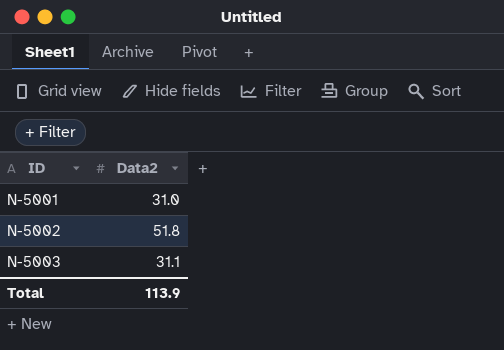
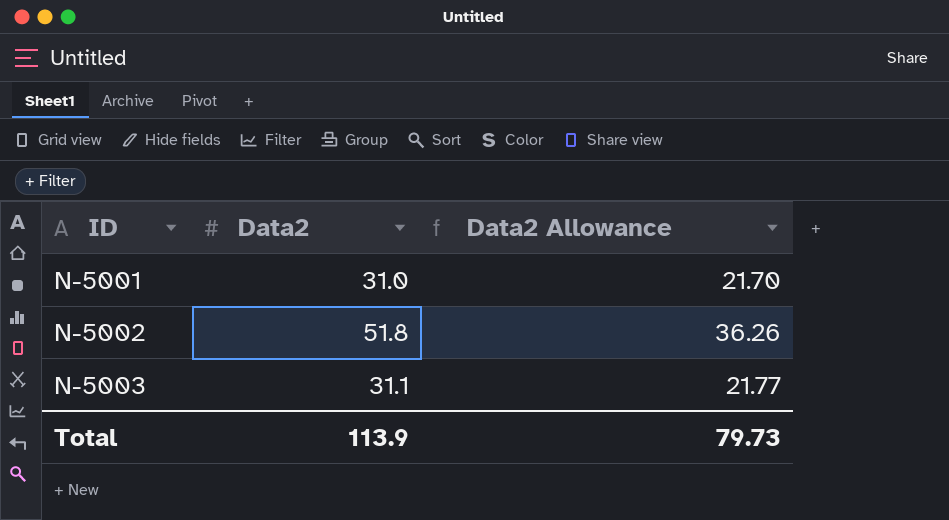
column Data2 Allowance | formula: none -> [Data2] * 0.7

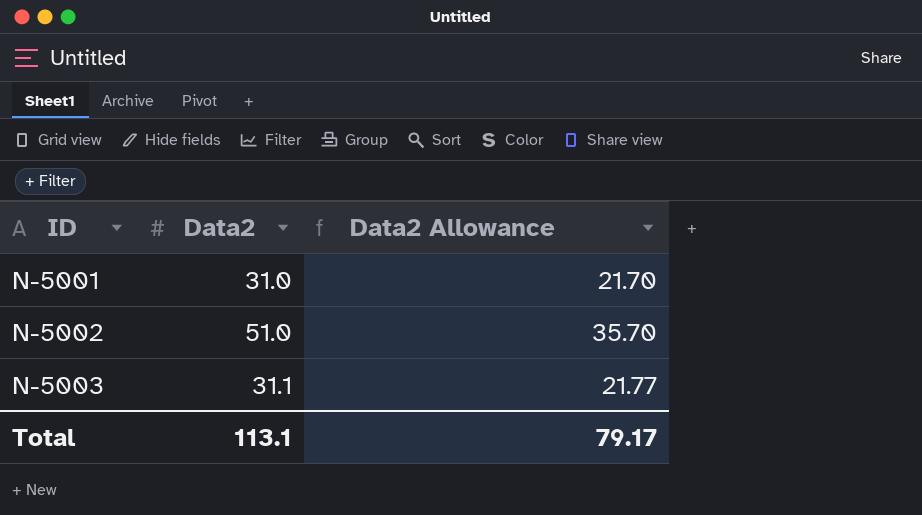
N-5002 | Data2: 51.8 -> 51.0
N-5002 | Data2 Allowance: 36.26 -> 35.70
Total | Data2: 113.9 -> 113.1
Total | Data2 Allowance: 79.73 -> 79.17

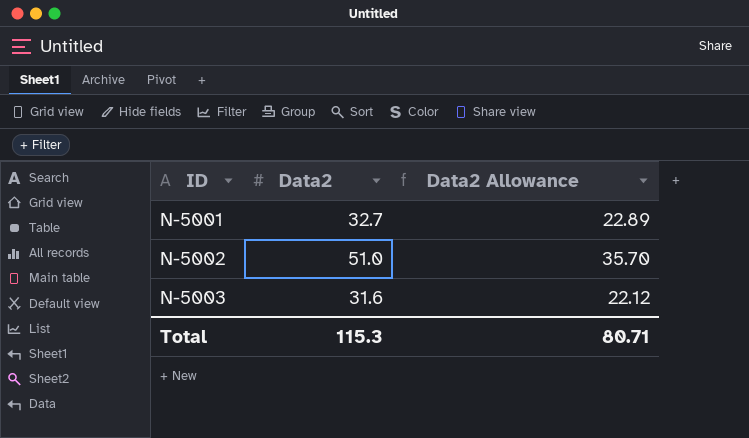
N-5001 | Data2: 31.0 -> 32.7
N-5001 | Data2 Allowance: 21.70 -> 22.89
N-5003 | Data2: 31.1 -> 31.6
N-5003 | Data2 Allowance: 21.77 -> 22.12
Total | Data2: 113.1 -> 115.3
Total | Data2 Allowance: 79.17 -> 80.71

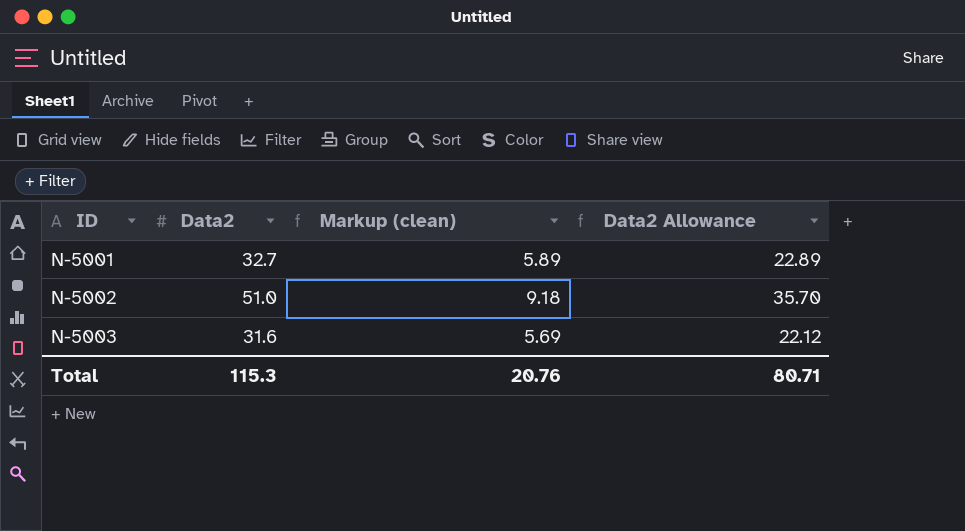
column Markup (clean) | formula: none -> [Data2] * 0.18

